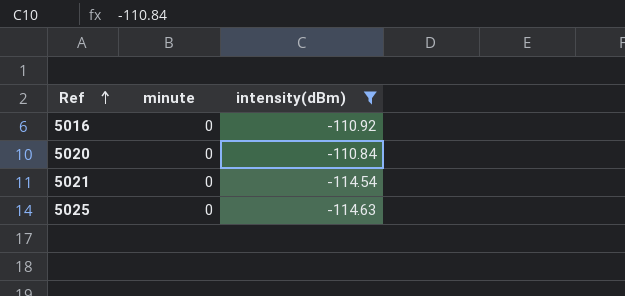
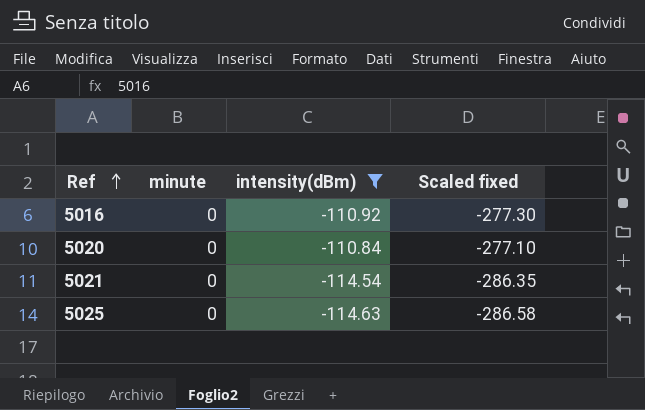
column Scaled fixed | formula: none -> [intensity(dBm)] * 2.5

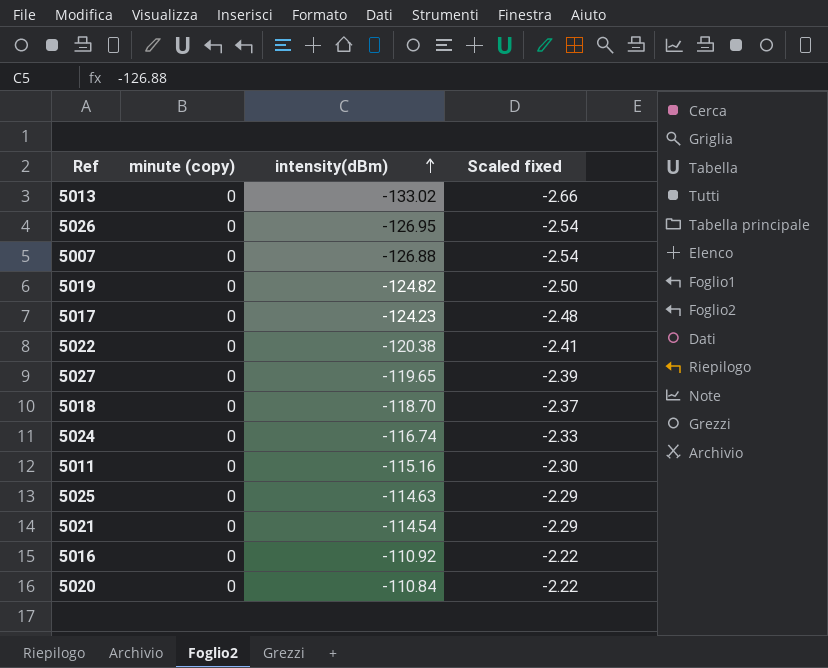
filter: intensity(dBm) >= -114.63 -> none
row order: Ref ascending -> intensity(dBm) ascending
column name: minute -> minute (copy)
column Scaled fixed | formula: [intensity(dBm)] * 2.5 -> [intensity(dBm)] * 0.02

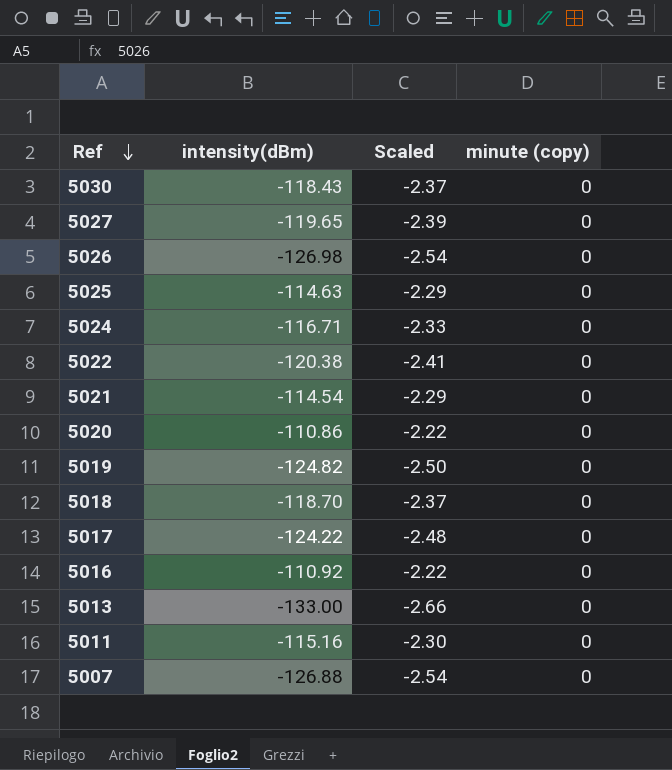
row order: intensity(dBm) ascending -> Ref descending
column name: Scaled fixed -> Scaled
column minute (copy) | position: 2 -> 4
row 5030: none -> -118.43 | -2.37 | 0
5026 | intensity(dBm): -126.95 -> -126.98
5024 | intensity(dBm): -116.74 -> -116.71
5020 | intensity(dBm): -110.84 -> -110.86
5017 | intensity(dBm): -124.23 -> -124.22
5013 | intensity(dBm): -133.02 -> -133.00

